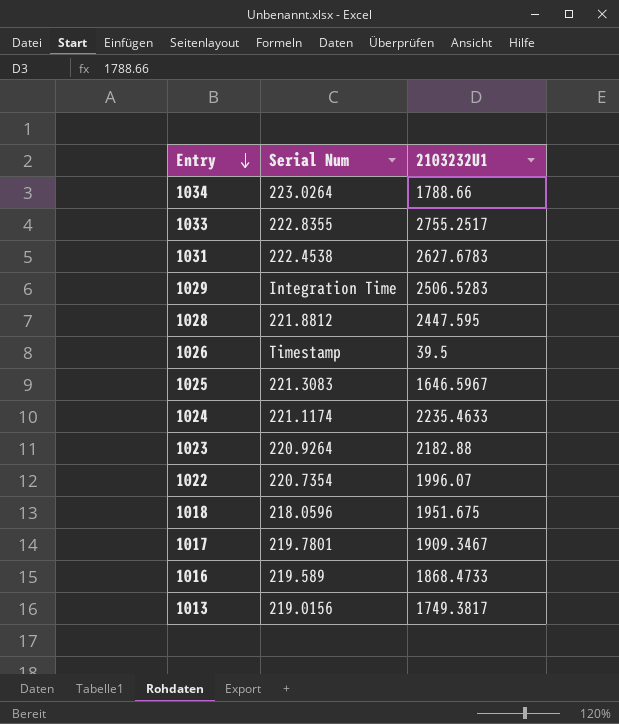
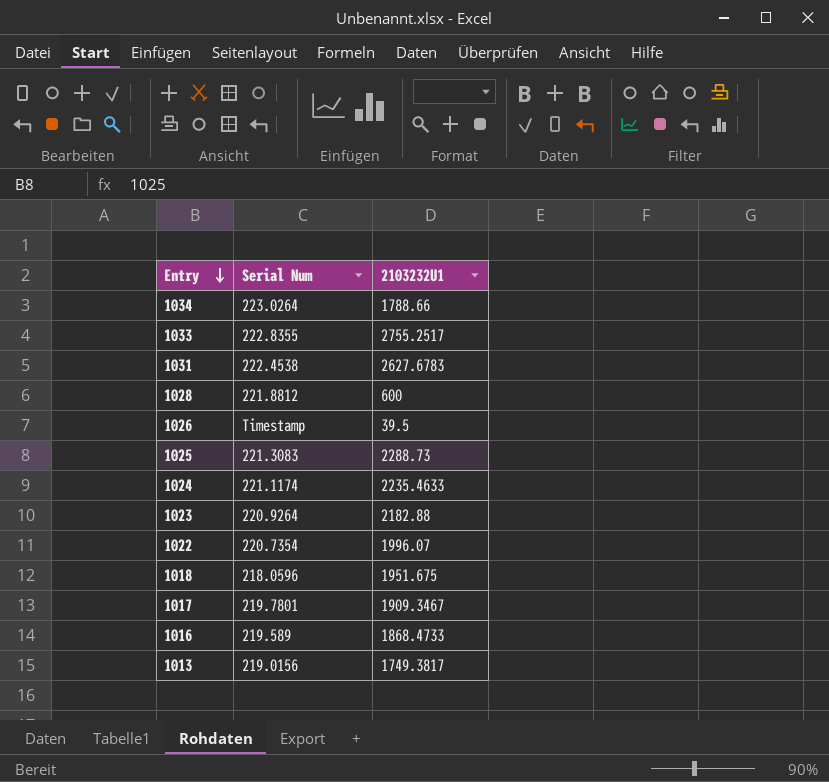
row 1029: Integration Time | 2506.5283 -> none
1028 | 2103232U1: 2447.595 -> 600
1025 | 2103232U1: 1646.5967 -> 2288.73

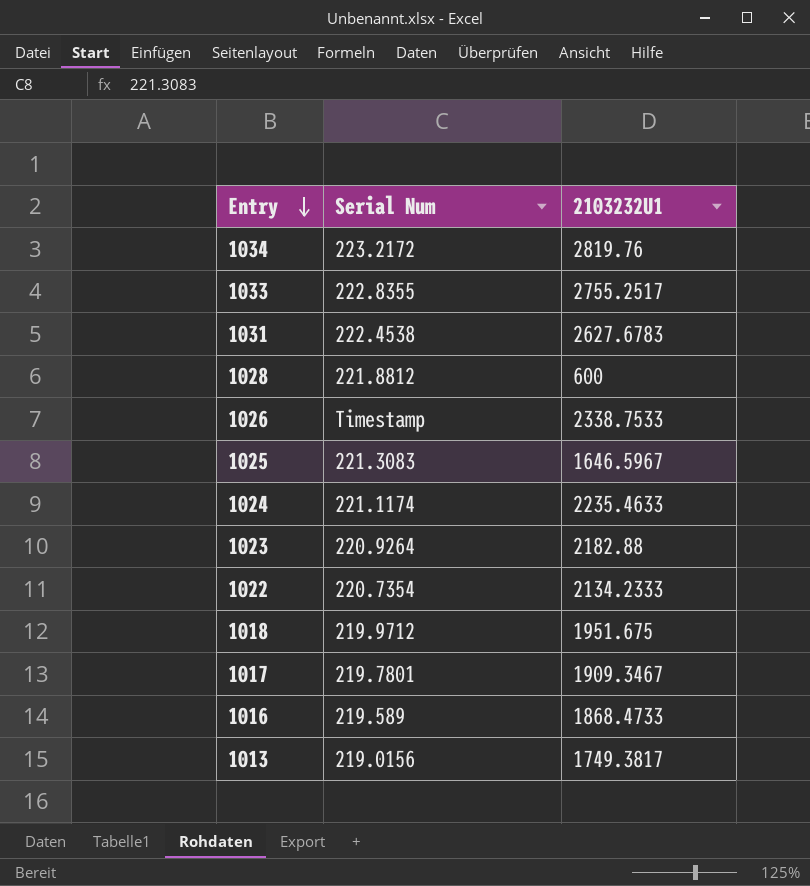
1034 | Serial Num: 223.0264 -> 223.2172
1034 | 2103232U1: 1788.66 -> 2819.76
1026 | 2103232U1: 39.5 -> 2338.7533
1025 | 2103232U1: 2288.73 -> 1646.5967
1022 | 2103232U1: 1996.07 -> 2134.2333
1018 | Serial Num: 218.0596 -> 219.9712

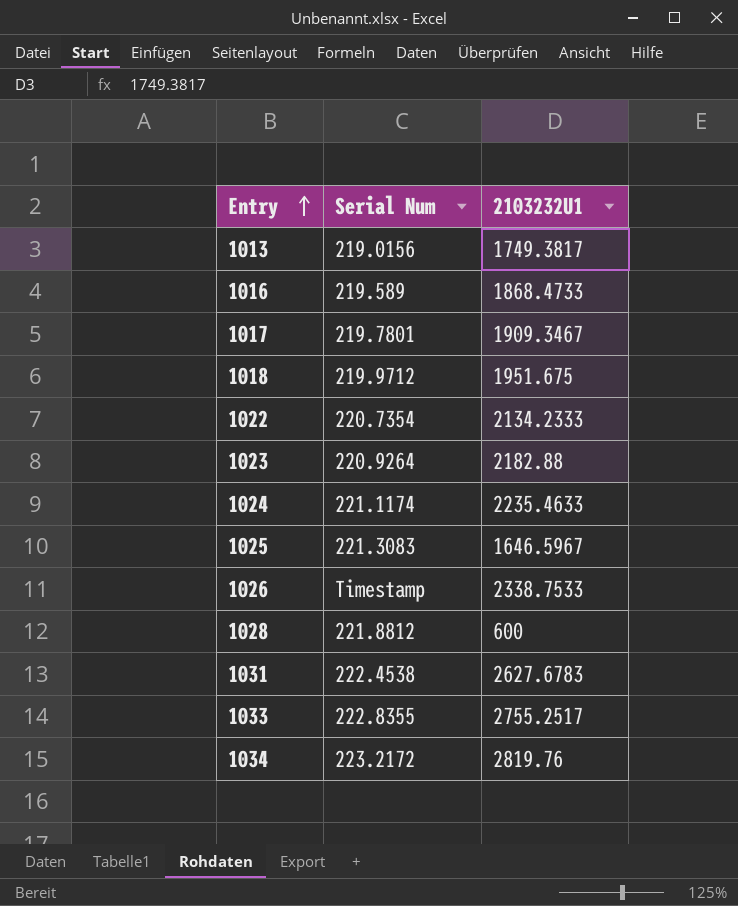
row order: Entry descending -> Entry ascending

